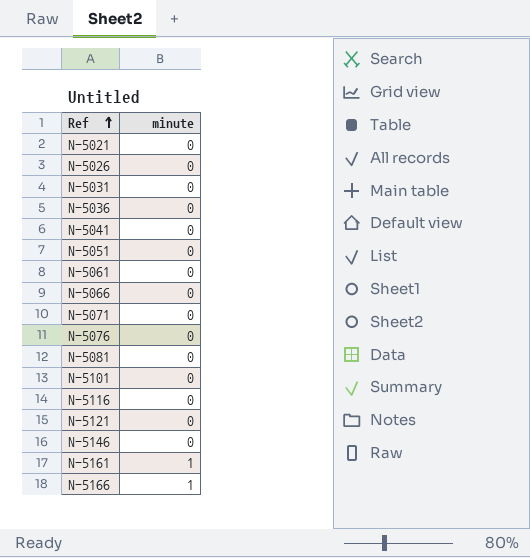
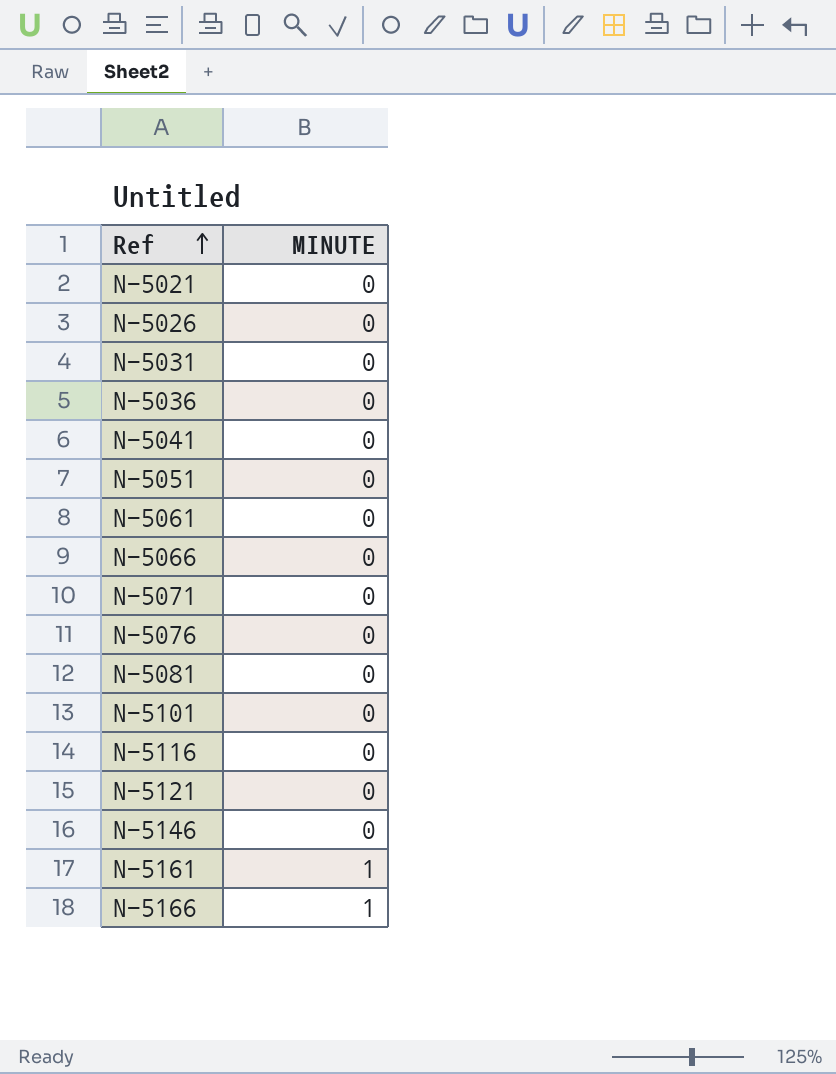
column name: minute -> MINUTE

